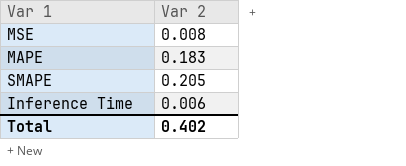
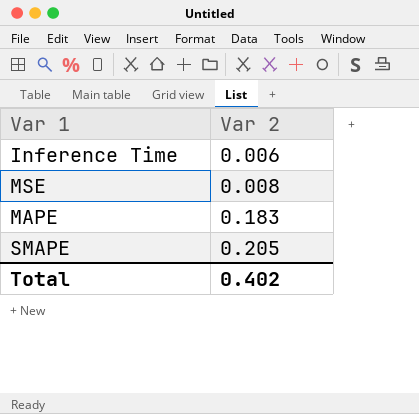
row order: none -> Var 2 ascending

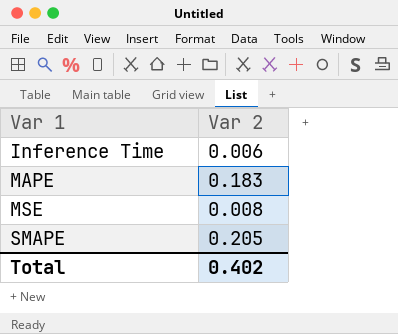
row order: Var 2 ascending -> Var 1 ascending

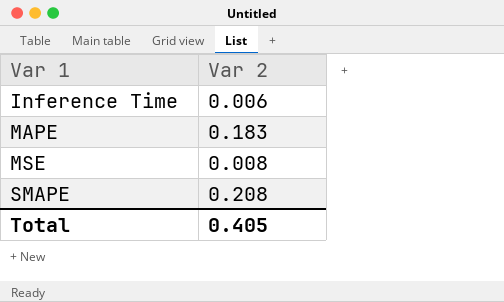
SMAPE | Var 2: 0.205 -> 0.208
Total | Var 2: 0.402 -> 0.405

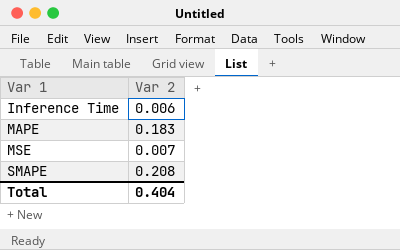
MSE | Var 2: 0.008 -> 0.007
Total | Var 2: 0.405 -> 0.404

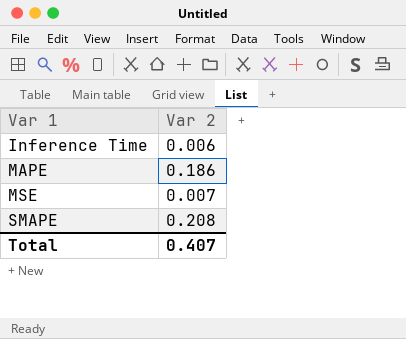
MAPE | Var 2: 0.183 -> 0.186
Total | Var 2: 0.404 -> 0.407

